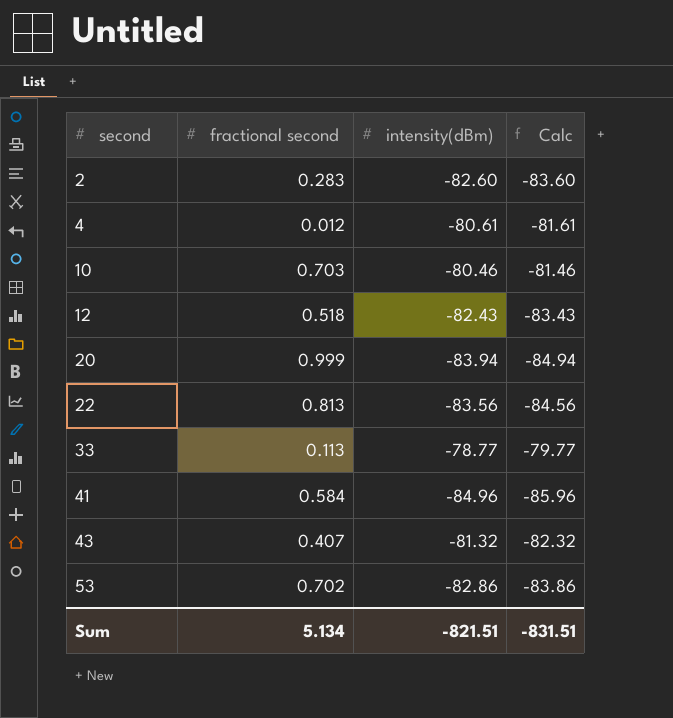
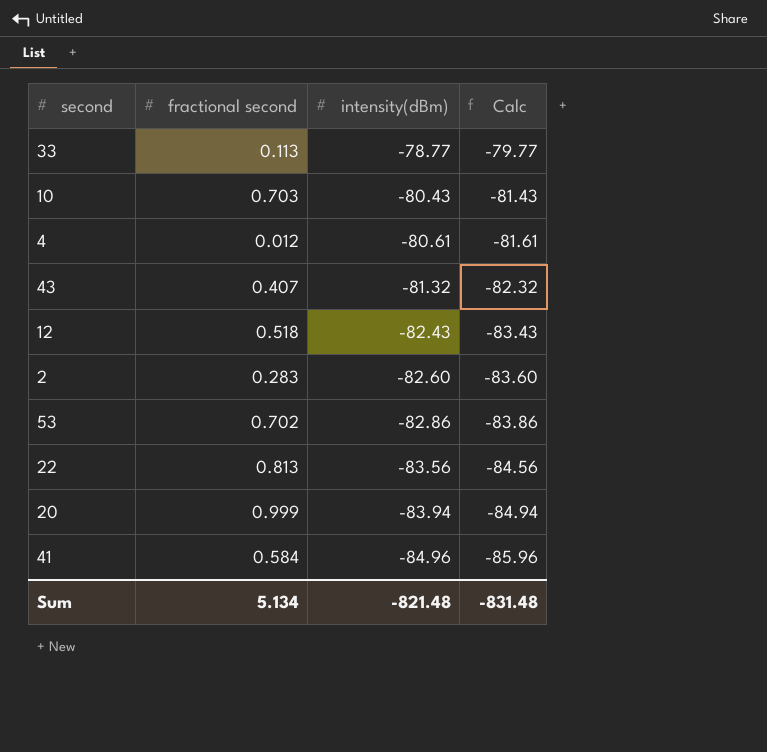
row order: second ascending -> intensity(dBm) descending
10 | intensity(dBm): -80.46 -> -80.43
10 | Calc: -81.46 -> -81.43
Sum | intensity(dBm): -821.51 -> -821.48
Sum | Calc: -831.51 -> -831.48

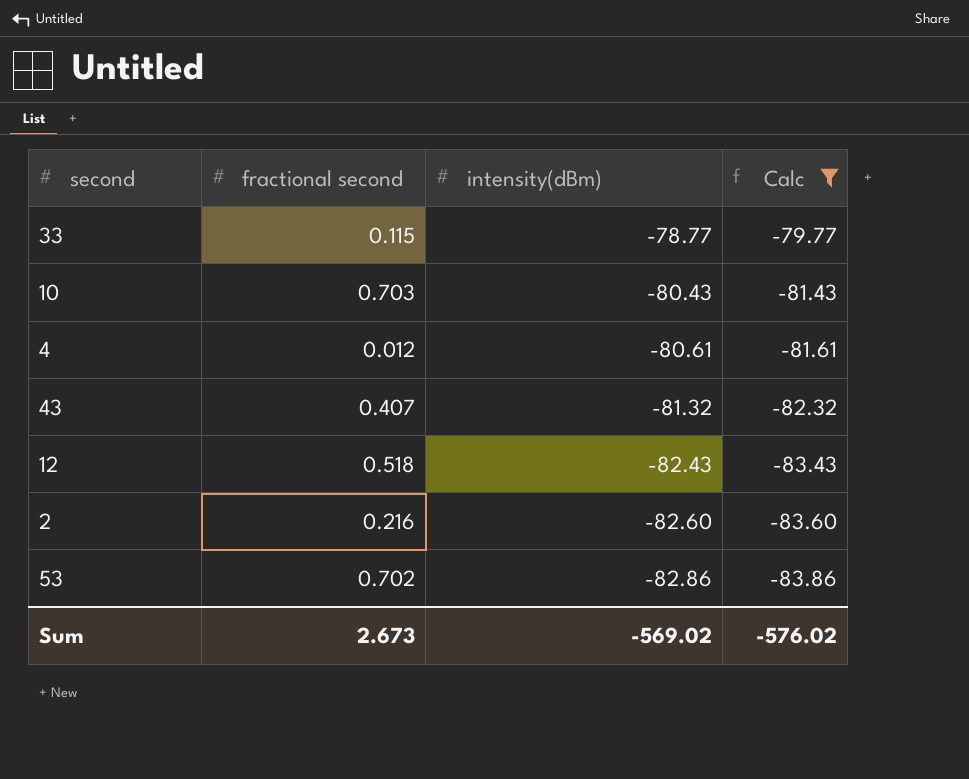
filter: none -> Calc >= -83.86
33 | fractional second: 0.113 -> 0.115
2 | fractional second: 0.283 -> 0.216
Sum | fractional second: 5.134 -> 2.673
Sum | intensity(dBm): -821.48 -> -569.02
Sum | Calc: -831.48 -> -576.02

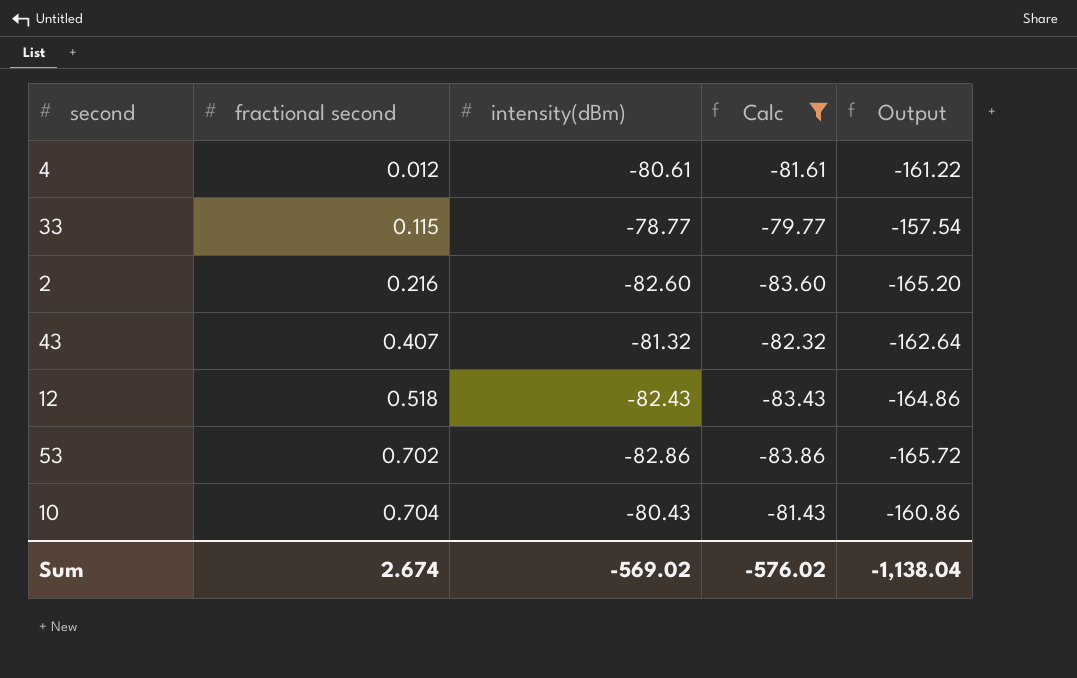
row order: intensity(dBm) descending -> fractional second ascending
column Output | formula: none -> [intensity(dBm)] * 2
10 | fractional second: 0.703 -> 0.704
Sum | fractional second: 2.673 -> 2.674

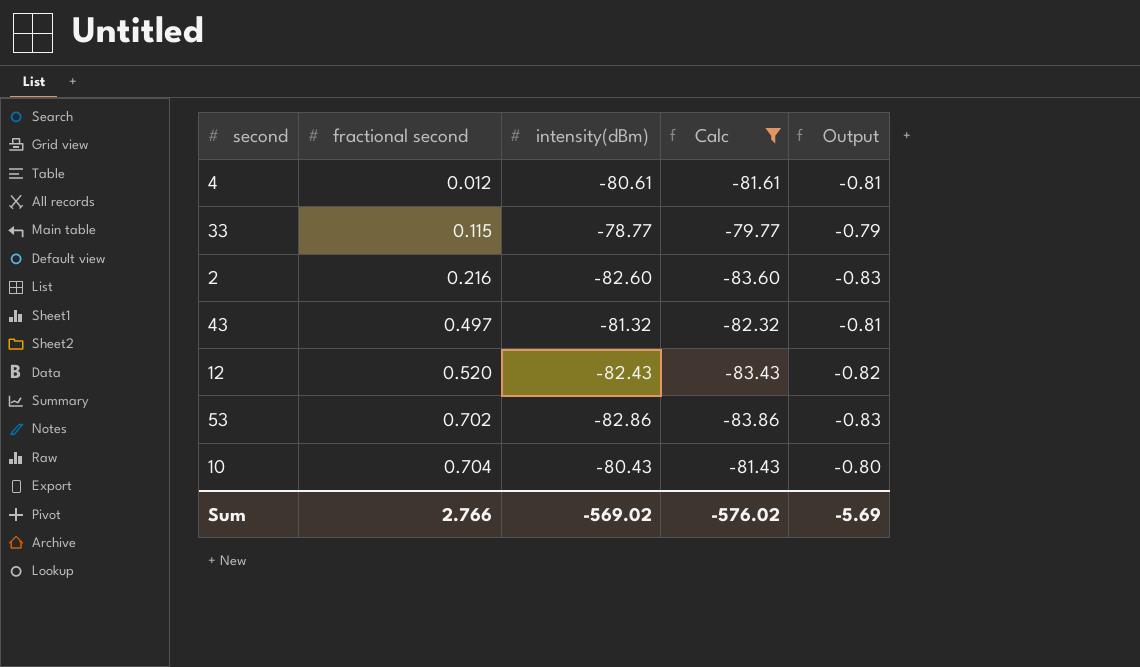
column Output | formula: [intensity(dBm)] * 2 -> [intensity(dBm)] * 0.01
43 | fractional second: 0.407 -> 0.497
12 | fractional second: 0.518 -> 0.520
Sum | fractional second: 2.674 -> 2.766
Sum | Output: -1,138.04 -> -5.69

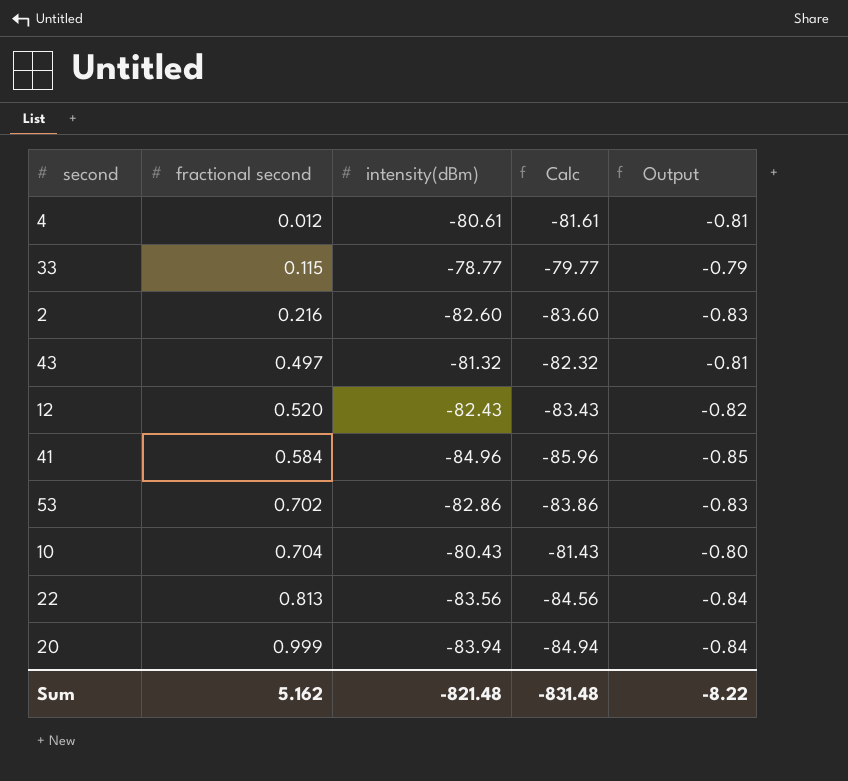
filter: Calc >= -83.86 -> none
Sum | fractional second: 2.766 -> 5.162
Sum | intensity(dBm): -569.02 -> -821.48
Sum | Calc: -576.02 -> -831.48
Sum | Output: -5.69 -> -8.22

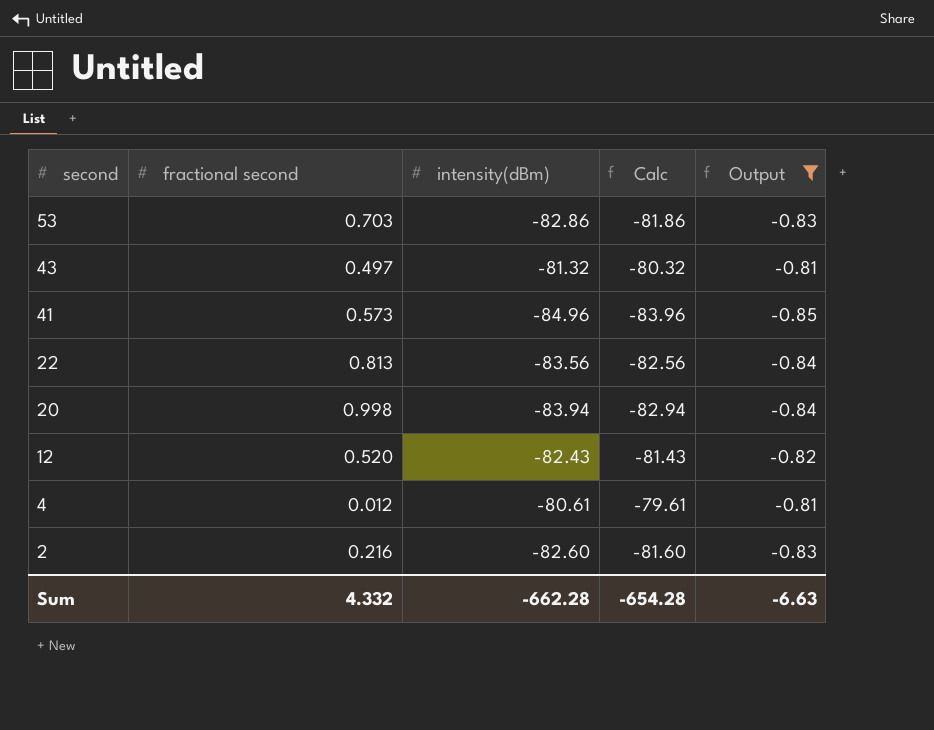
filter: none -> Output <= -0.81
row order: fractional second ascending -> second descending
column Calc | formula: [intensity(dBm)] - 1 -> [intensity(dBm)] + 1
53 | fractional second: 0.702 -> 0.703
41 | fractional second: 0.584 -> 0.573
20 | fractional second: 0.999 -> 0.998
Sum | fractional second: 5.162 -> 4.332
Sum | intensity(dBm): -821.48 -> -662.28
Sum | Calc: -831.48 -> -654.28
Sum | Output: -8.22 -> -6.63

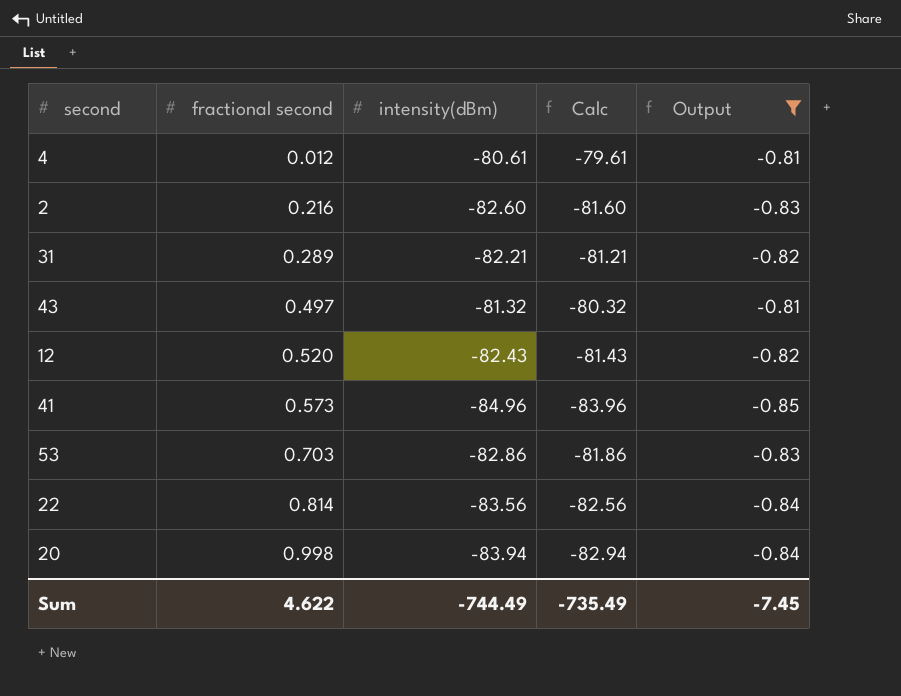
row order: second descending -> fractional second ascending
row 31: none -> 0.289 | -82.21 | -81.21 | -0.82
22 | fractional second: 0.813 -> 0.814
Sum | fractional second: 4.332 -> 4.622
Sum | intensity(dBm): -662.28 -> -744.49
Sum | Calc: -654.28 -> -735.49
Sum | Output: -6.63 -> -7.45

